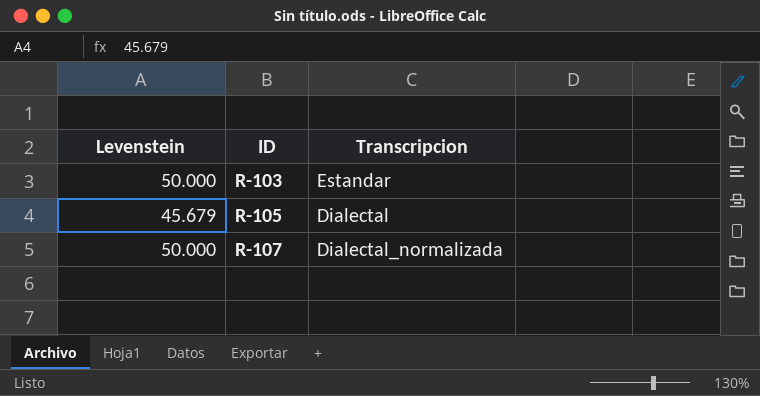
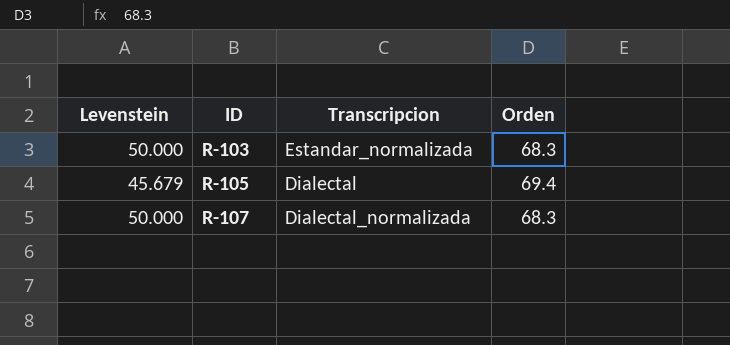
column Orden | position: none -> 4
R-103 | Transcripcion: Estandar -> Estandar_normalizada

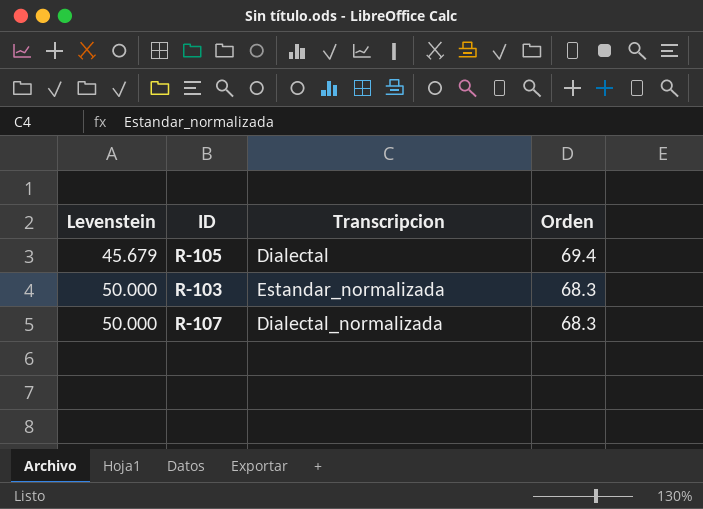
row order: ID ascending -> Levenstein ascending

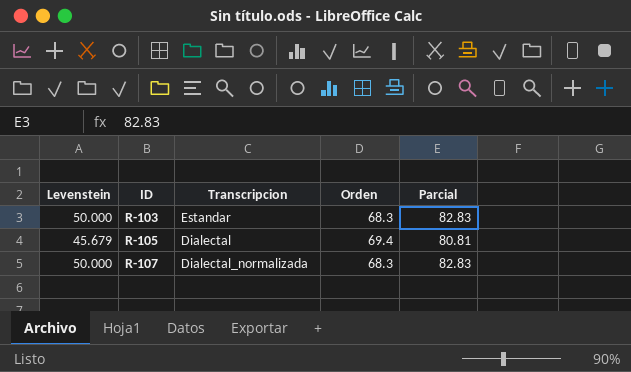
row order: Levenstein ascending -> ID ascending
column Parcial | position: none -> 5
R-103 | Transcripcion: Estandar_normalizada -> Estandar

